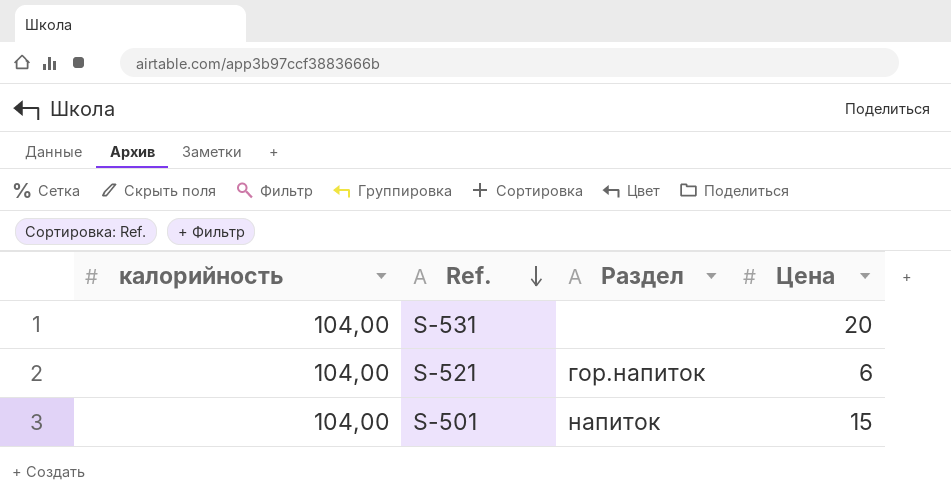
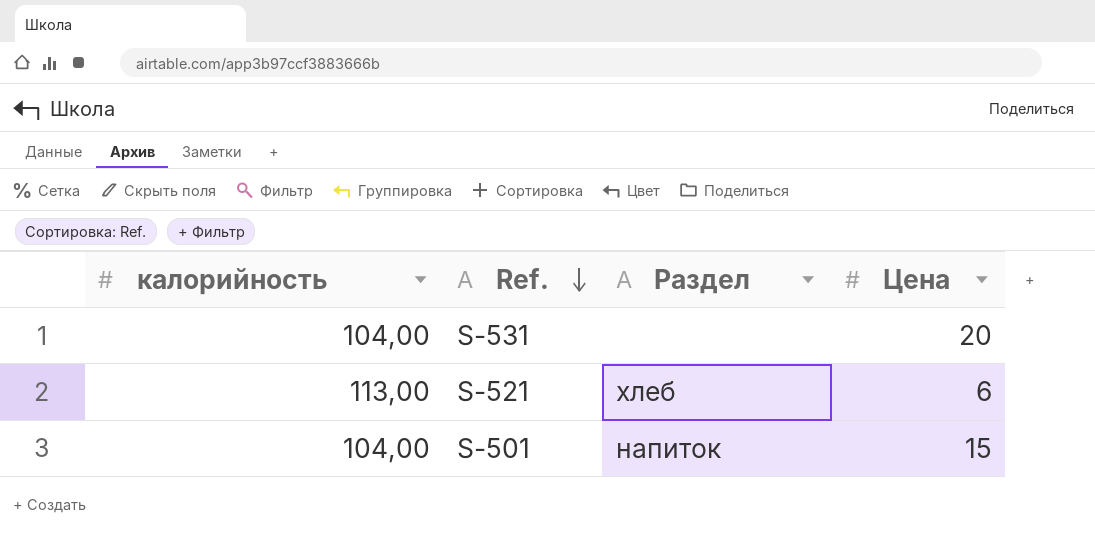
S-521 | калорийность: 104,00 -> 113,00
S-521 | Раздел: гор.напиток -> хлеб

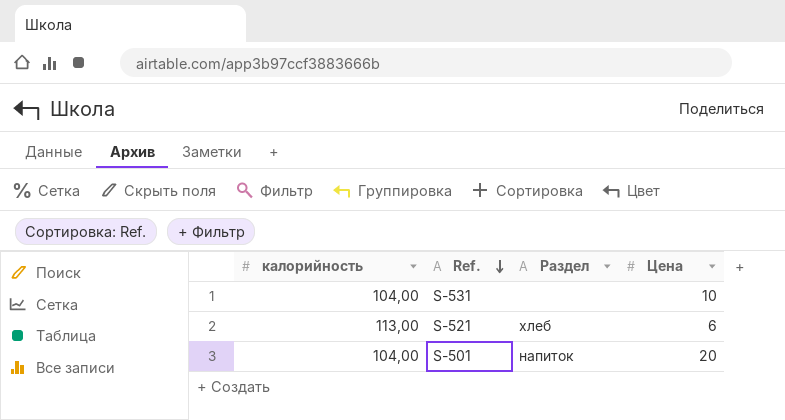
S-531 | Цена: 20 -> 10
S-501 | Цена: 15 -> 20

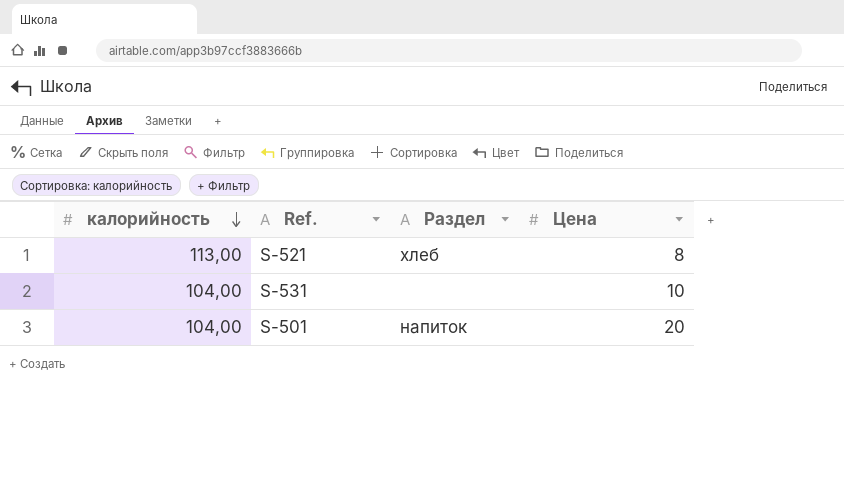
row order: Ref. descending -> калорийность descending
S-521 | Цена: 6 -> 8

